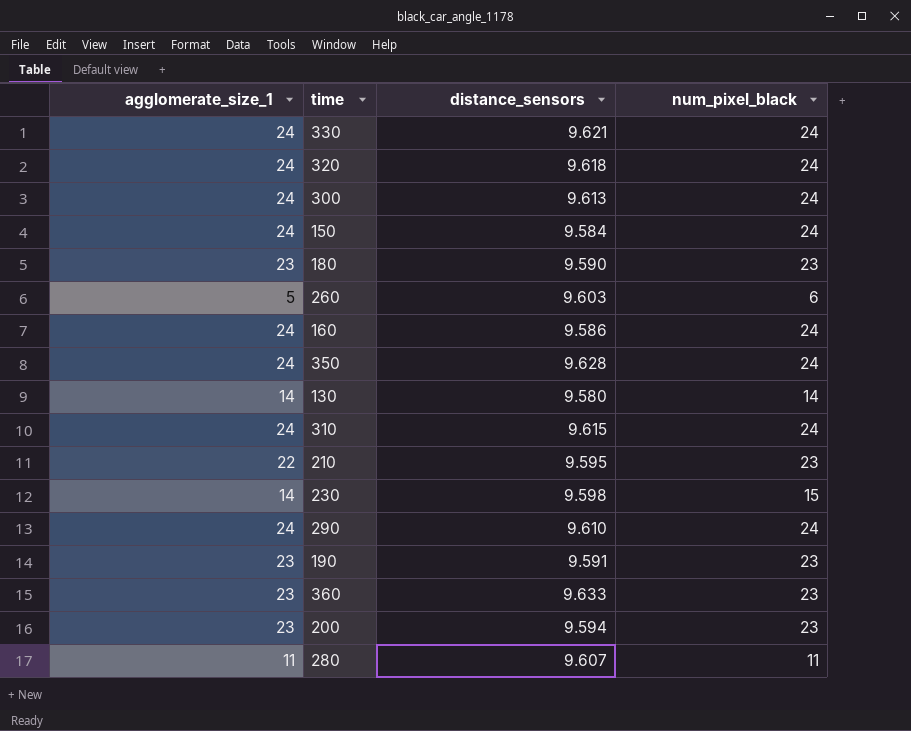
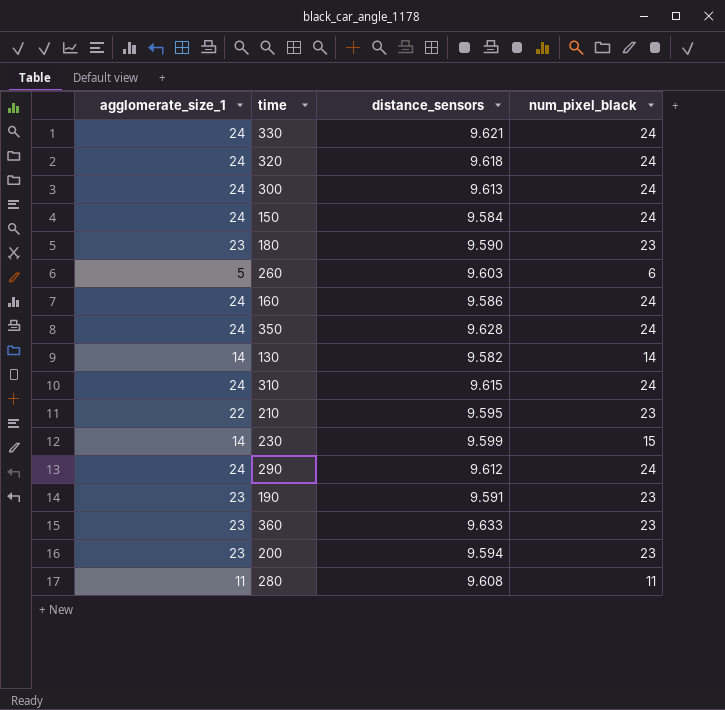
130 | distance_sensors: 9.580 -> 9.582
230 | distance_sensors: 9.598 -> 9.599
290 | distance_sensors: 9.610 -> 9.612
280 | distance_sensors: 9.607 -> 9.608

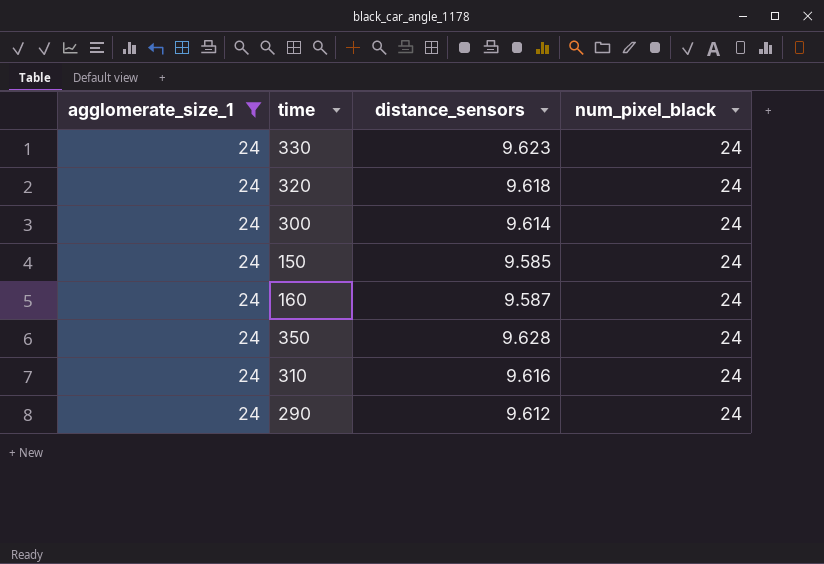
filter: none -> agglomerate_size_1 = 24
330 | distance_sensors: 9.621 -> 9.623
300 | distance_sensors: 9.613 -> 9.614
150 | distance_sensors: 9.584 -> 9.585
160 | distance_sensors: 9.586 -> 9.587
310 | distance_sensors: 9.615 -> 9.616

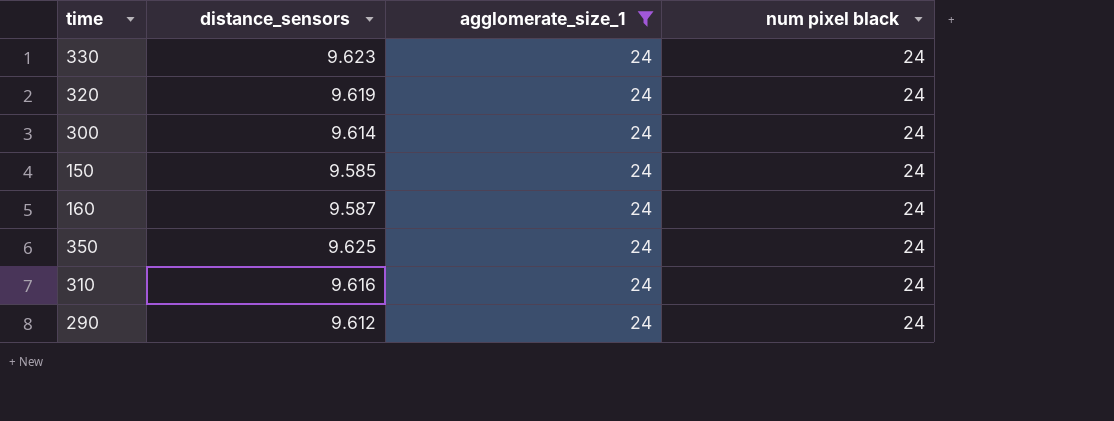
column agglomerate_size_1 | position: 1 -> 3
column name: num_pixel_black -> num pixel black
320 | distance_sensors: 9.618 -> 9.619
350 | distance_sensors: 9.628 -> 9.625

